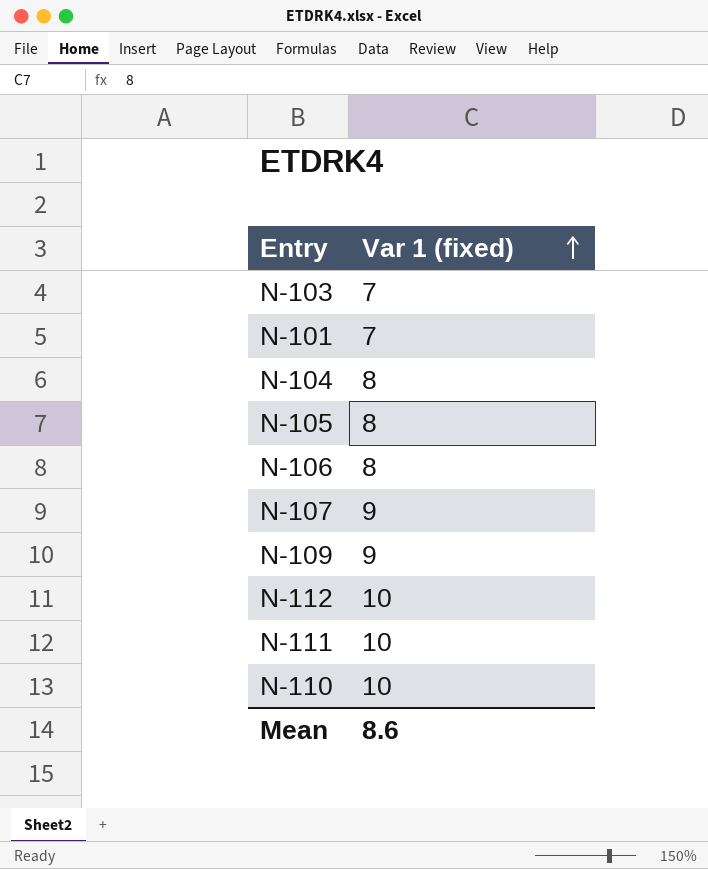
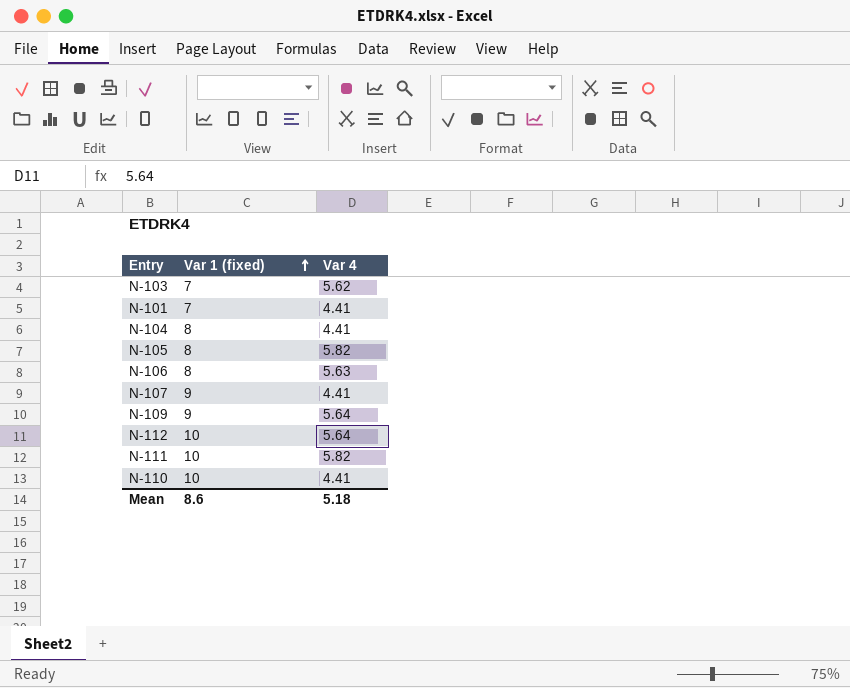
column Var 4 | position: none -> 3

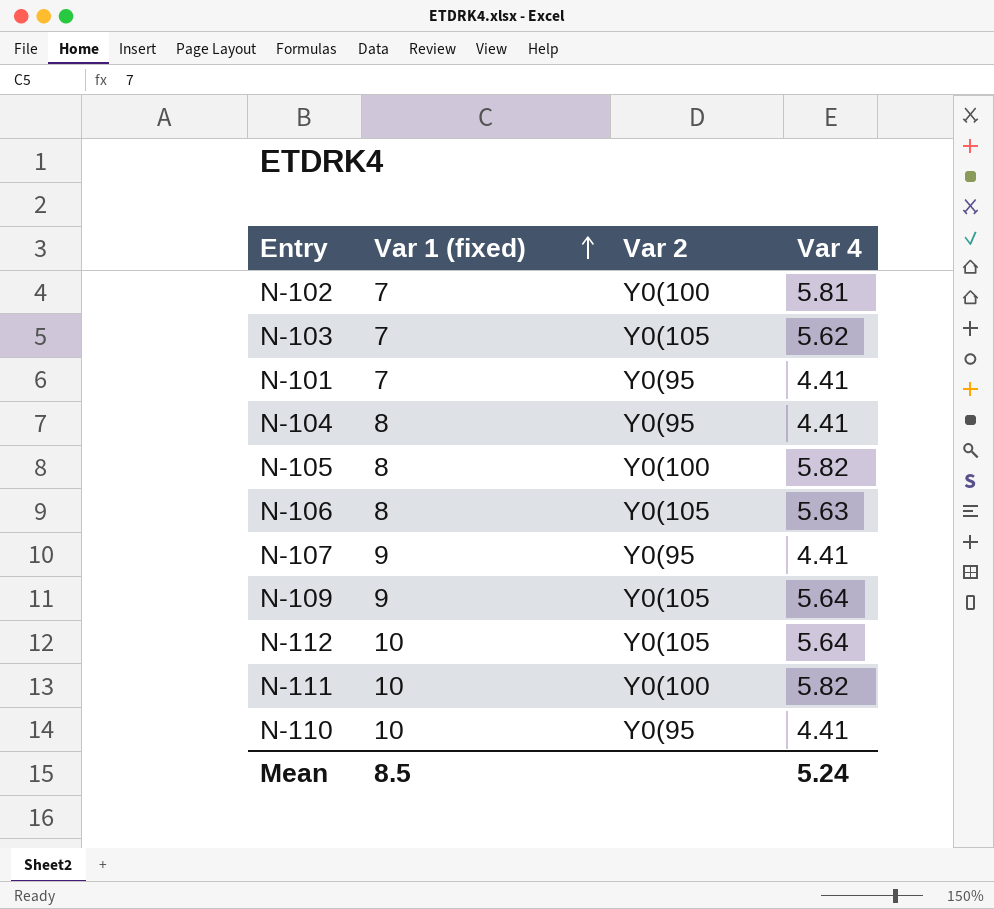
column Var 2 | position: none -> 3
row N-102: none -> 7 | Y0(100 | 5.81
Mean | Var 1 (fixed): 8.6 -> 8.5
Mean | Var 4: 5.18 -> 5.24

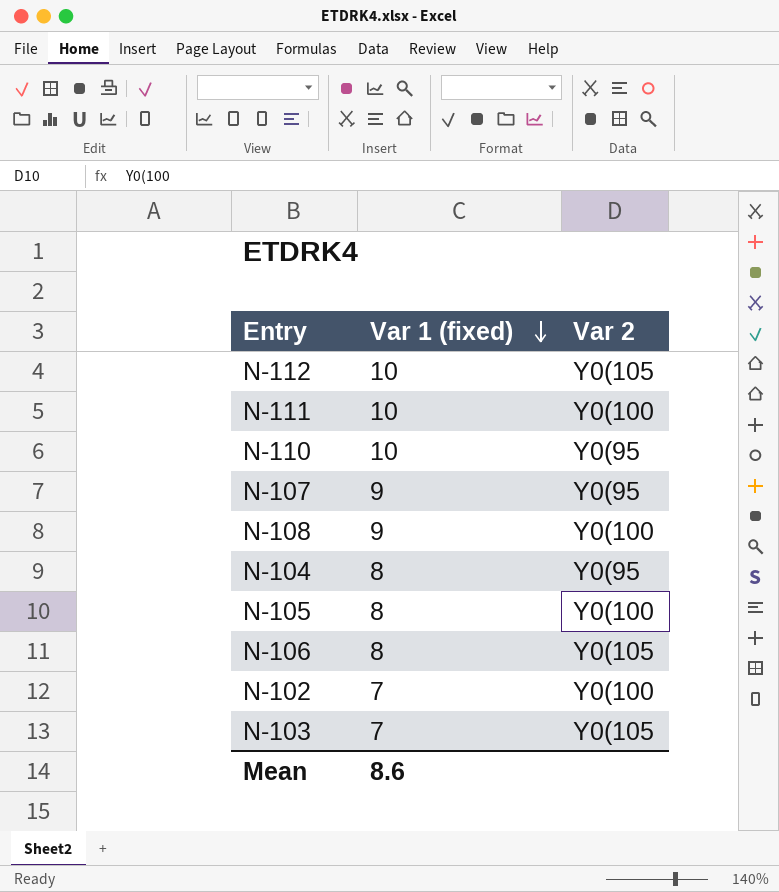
row order: Var 1 (fixed) ascending -> Var 1 (fixed) descending
column Var 4 | position: 4 -> none
row N-101: 7 | Y0(95 | 4.41 -> none
row N-109: 9 | Y0(105 | 5.64 -> none
row N-108: none -> 9 | Y0(100
Mean | Var 1 (fixed): 8.5 -> 8.6

